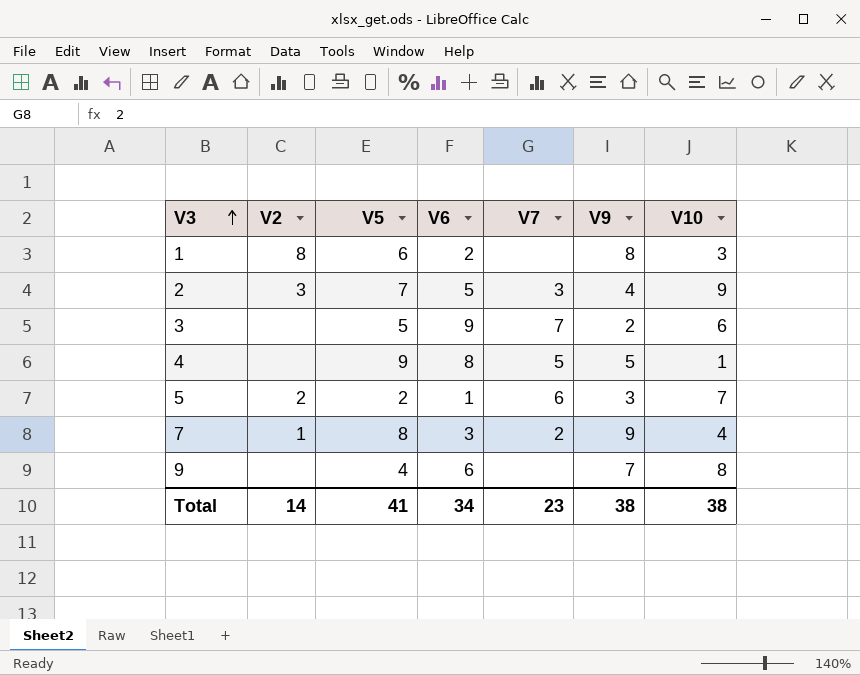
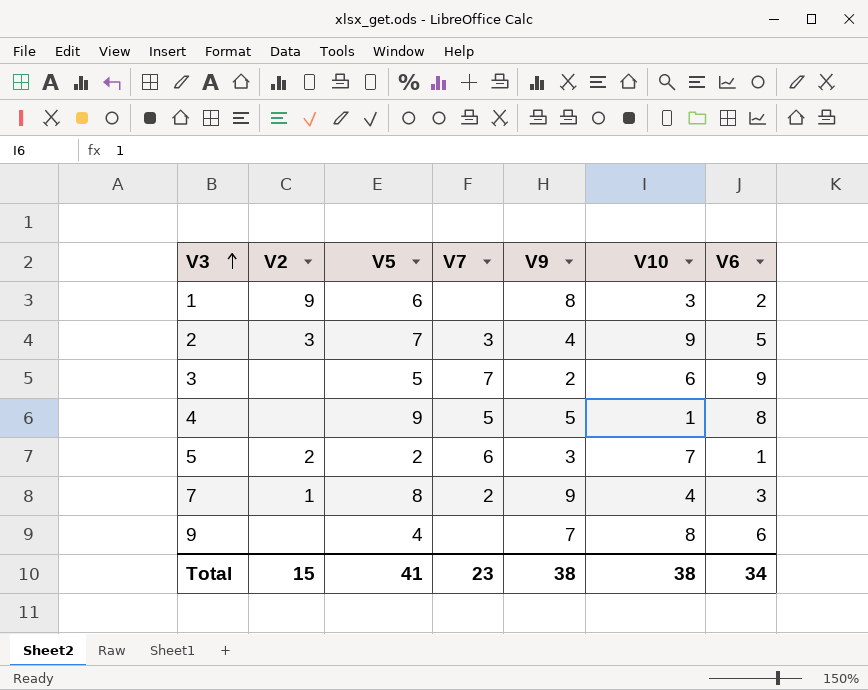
column V6 | position: 4 -> 7
1 | V2: 8 -> 9
Total | V2: 14 -> 15

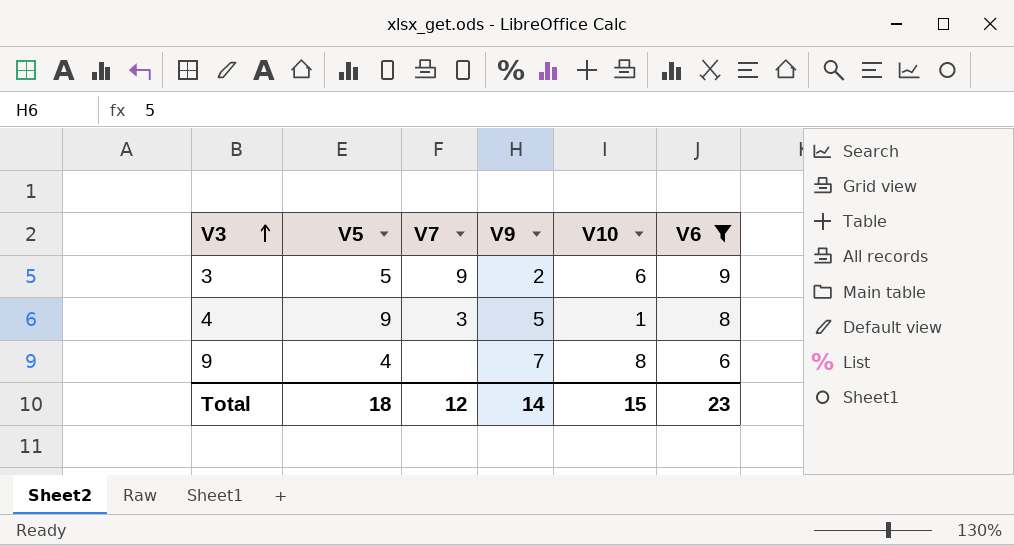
filter: none -> V6 >= 6
column V2 | position: 2 -> none
3 | V7: 7 -> 9
4 | V7: 5 -> 3
Total | V5: 41 -> 18
Total | V7: 23 -> 12
Total | V9: 38 -> 14
Total | V10: 38 -> 15
Total | V6: 34 -> 23

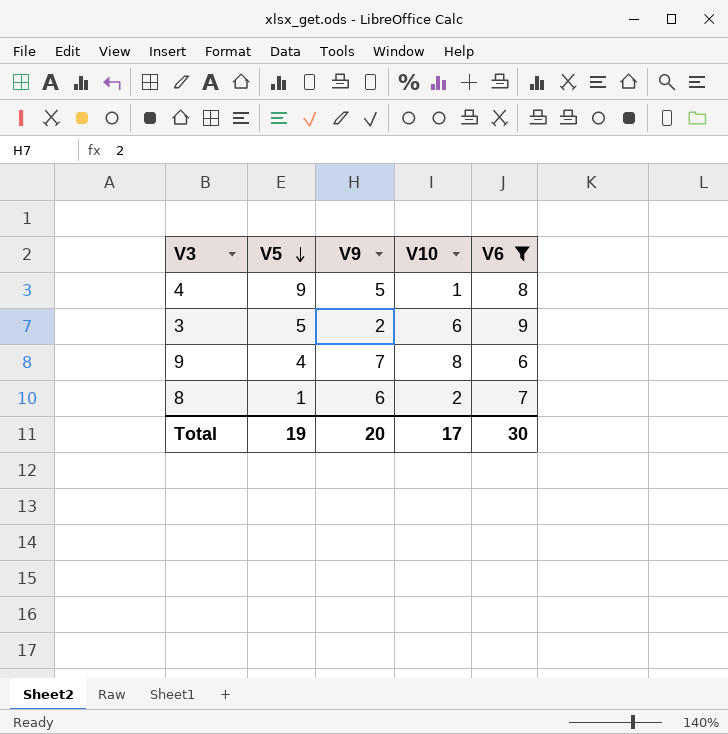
row order: V3 ascending -> V5 descending
column V7 | position: 3 -> none
row 8: none -> 1 | 6 | 2 | 7
Total | V5: 18 -> 19
Total | V9: 14 -> 20
Total | V10: 15 -> 17
Total | V6: 23 -> 30

